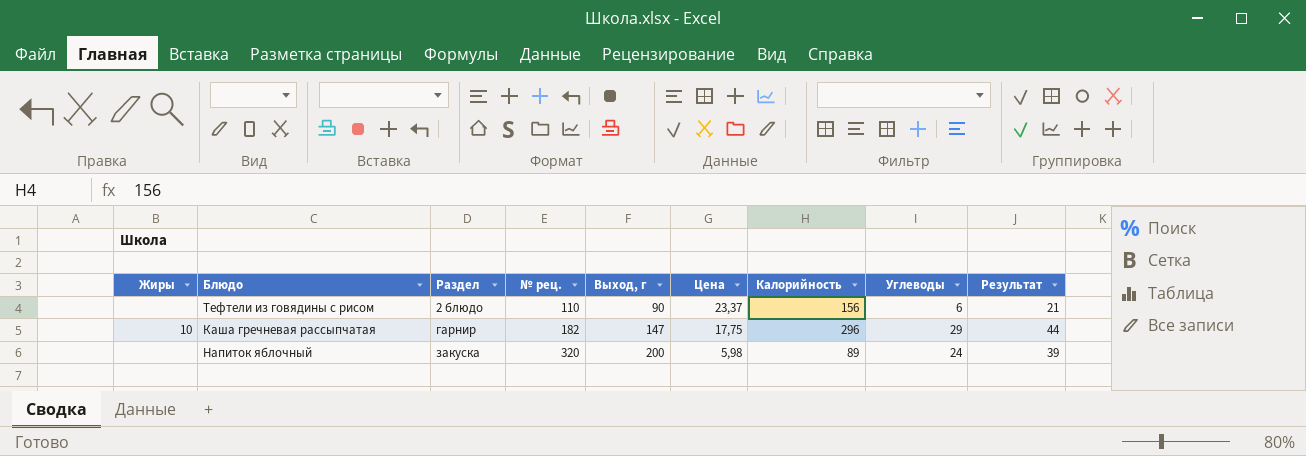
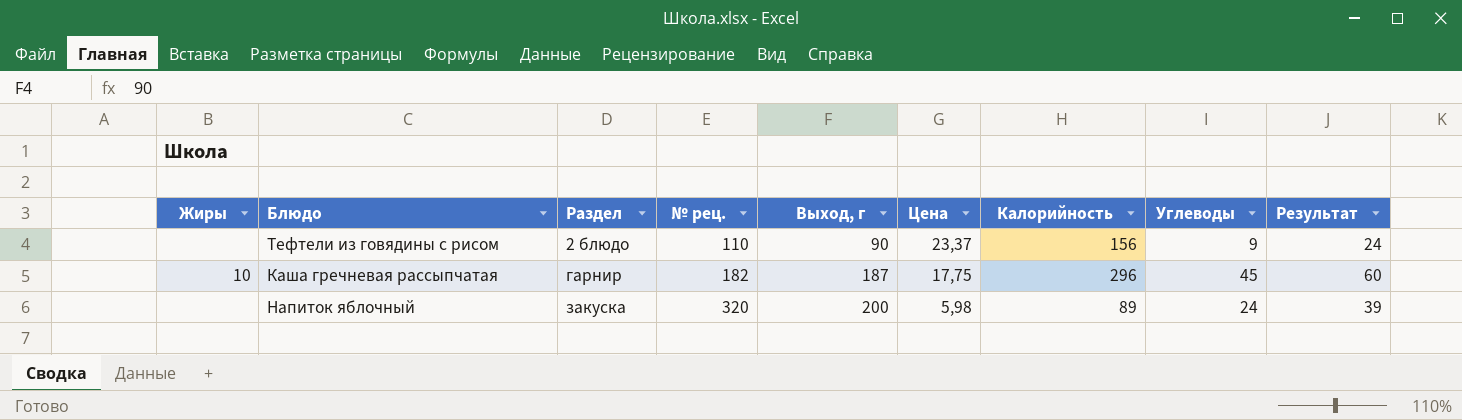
Тефтели из говядины с рисом | Углеводы: 6 -> 9
Тефтели из говядины с рисом | Результат: 21 -> 24
Каша гречневая рассыпчатая | Выход, г: 147 -> 187
Каша гречневая рассыпчатая | Углеводы: 29 -> 45
Каша гречневая рассыпчатая | Результат: 44 -> 60

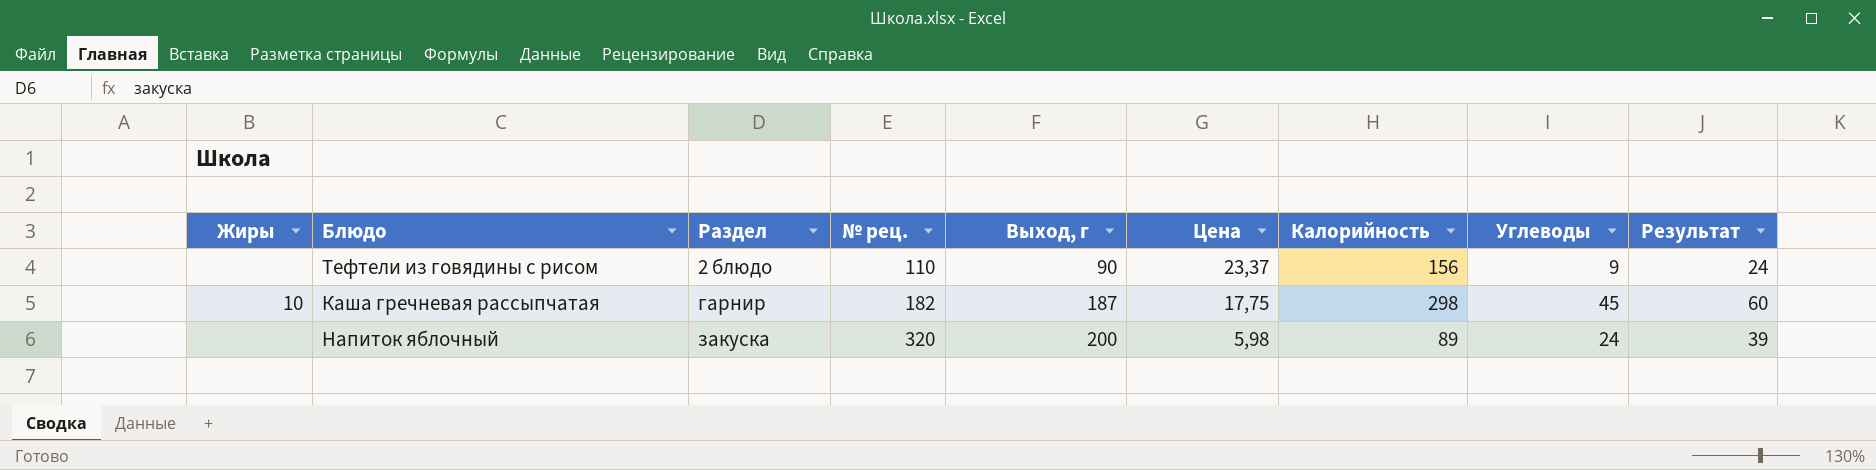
Каша гречневая рассыпчатая | Калорийность: 296 -> 298

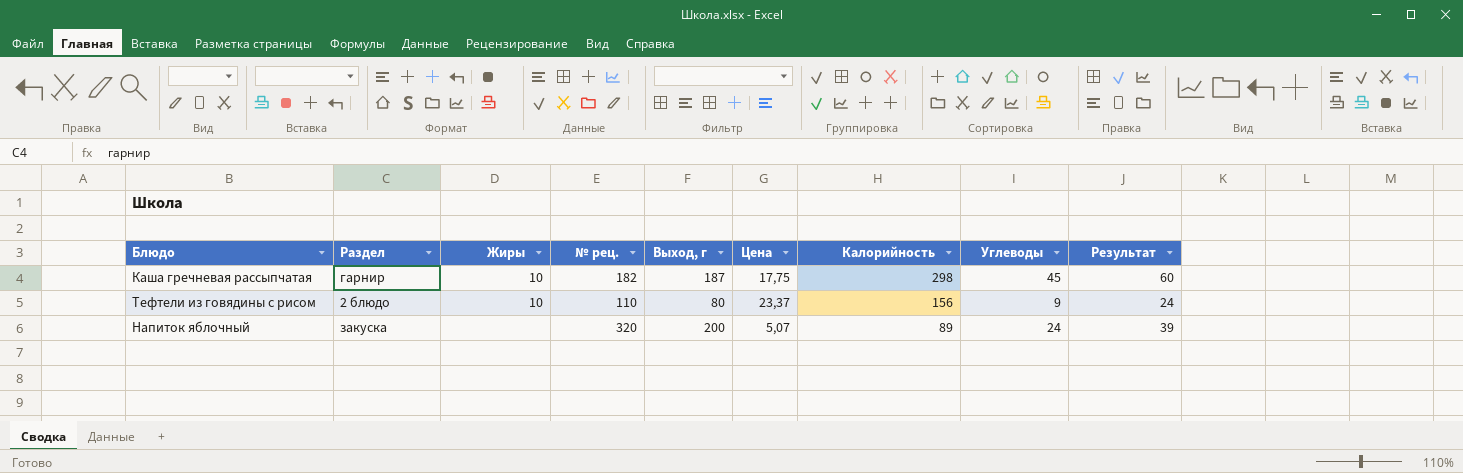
row order: Раздел ascending -> Калорийность descending
column Жиры | position: 1 -> 3
Тефтели из говядины с рисом | Жиры: none -> 10
Тефтели из говядины с рисом | Выход, г: 90 -> 80
Напиток яблочный | Цена: 5,98 -> 5,07

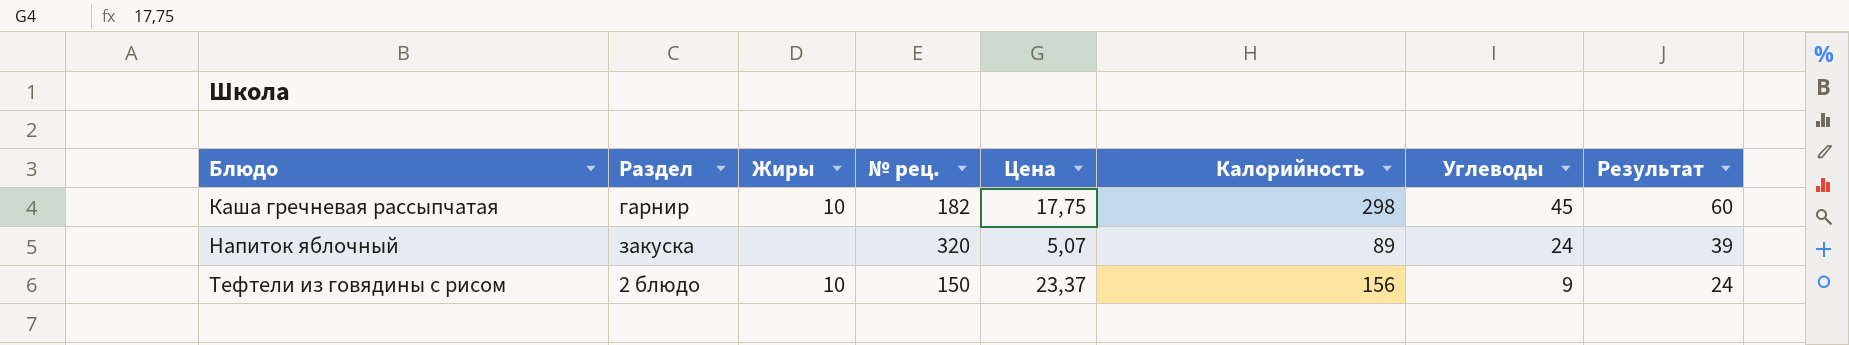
row order: Калорийность descending -> Блюдо ascending
column Выход, г | position: 5 -> none
Тефтели из говядины с рисом | № рец.: 110 -> 150

